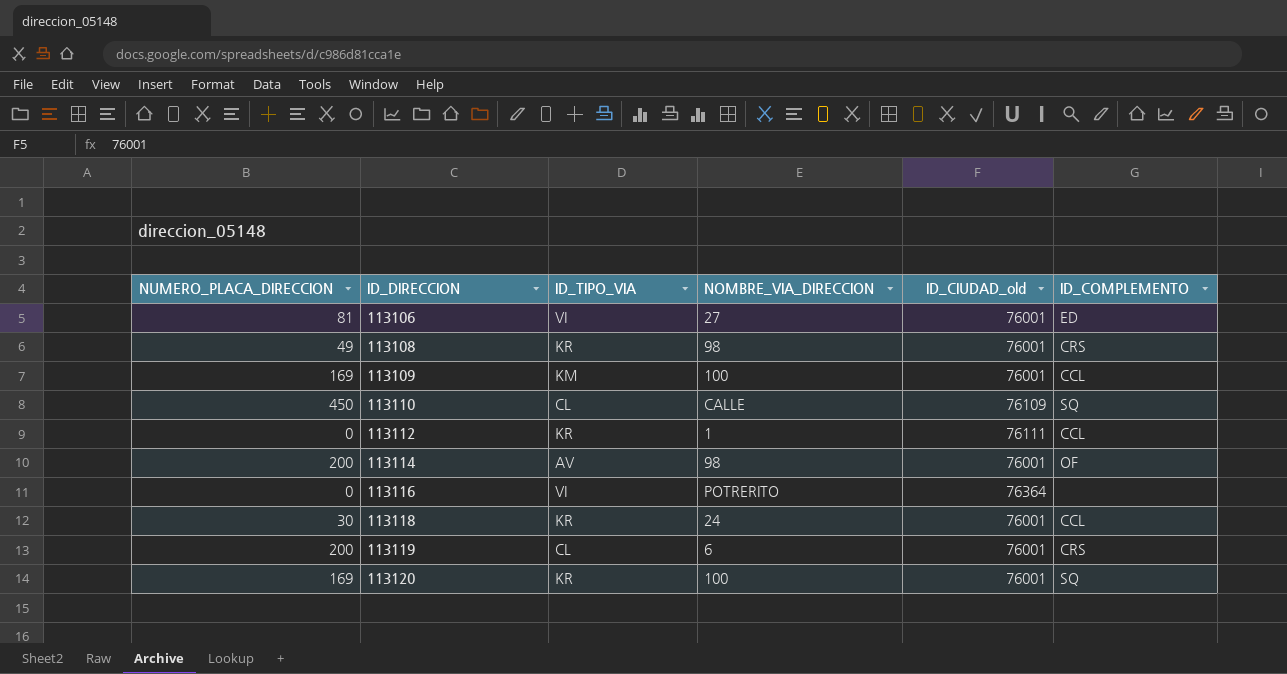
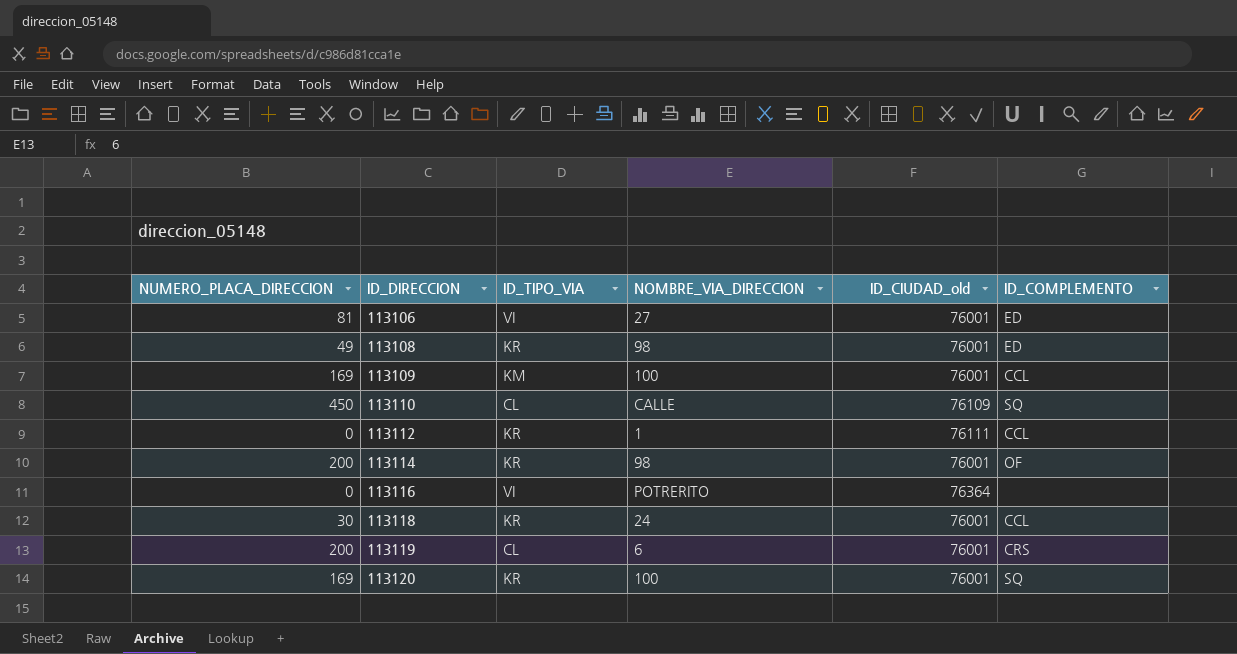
113108 | ID_COMPLEMENTO: CRS -> ED
113114 | ID_TIPO_VIA: AV -> KR

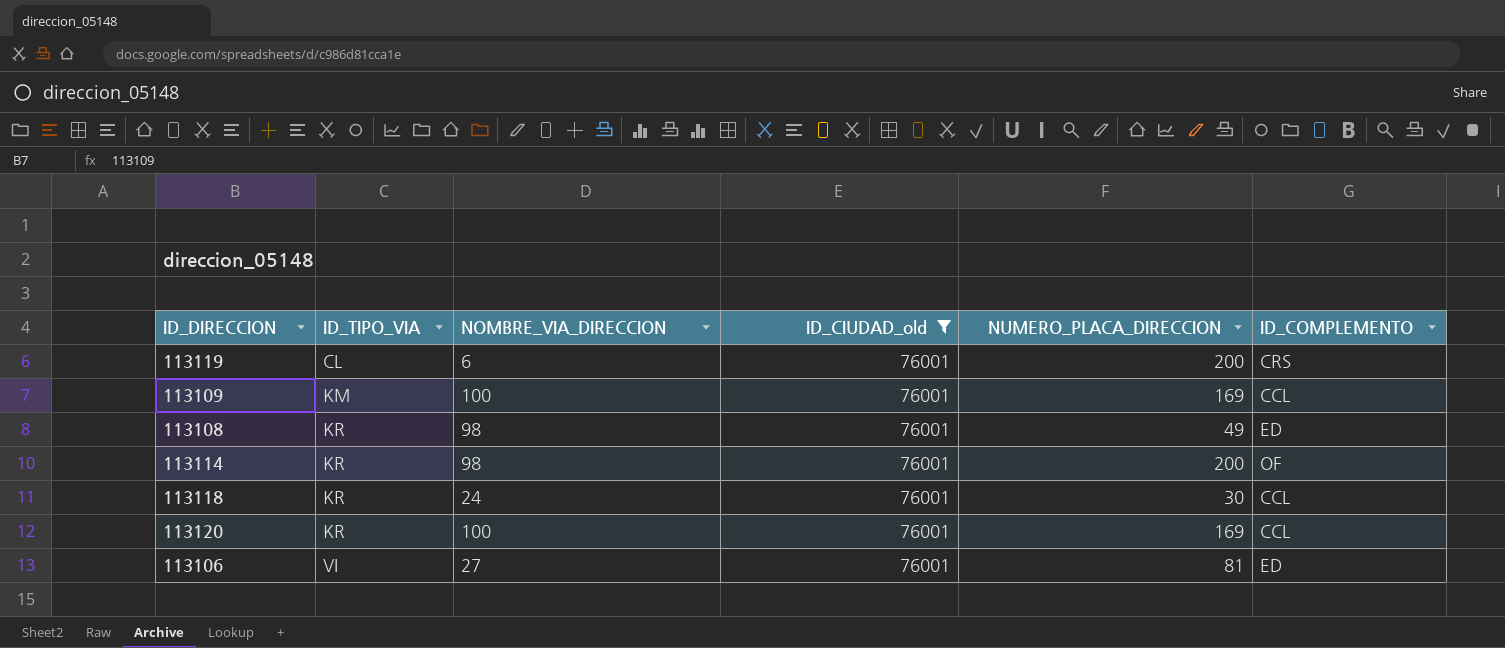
filter: none -> ID_CIUDAD_old = 76001
row order: ID_DIRECCION ascending -> ID_TIPO_VIA ascending
column NUMERO_PLACA_DIRECCION | position: 1 -> 5
113120 | ID_COMPLEMENTO: SQ -> CCL

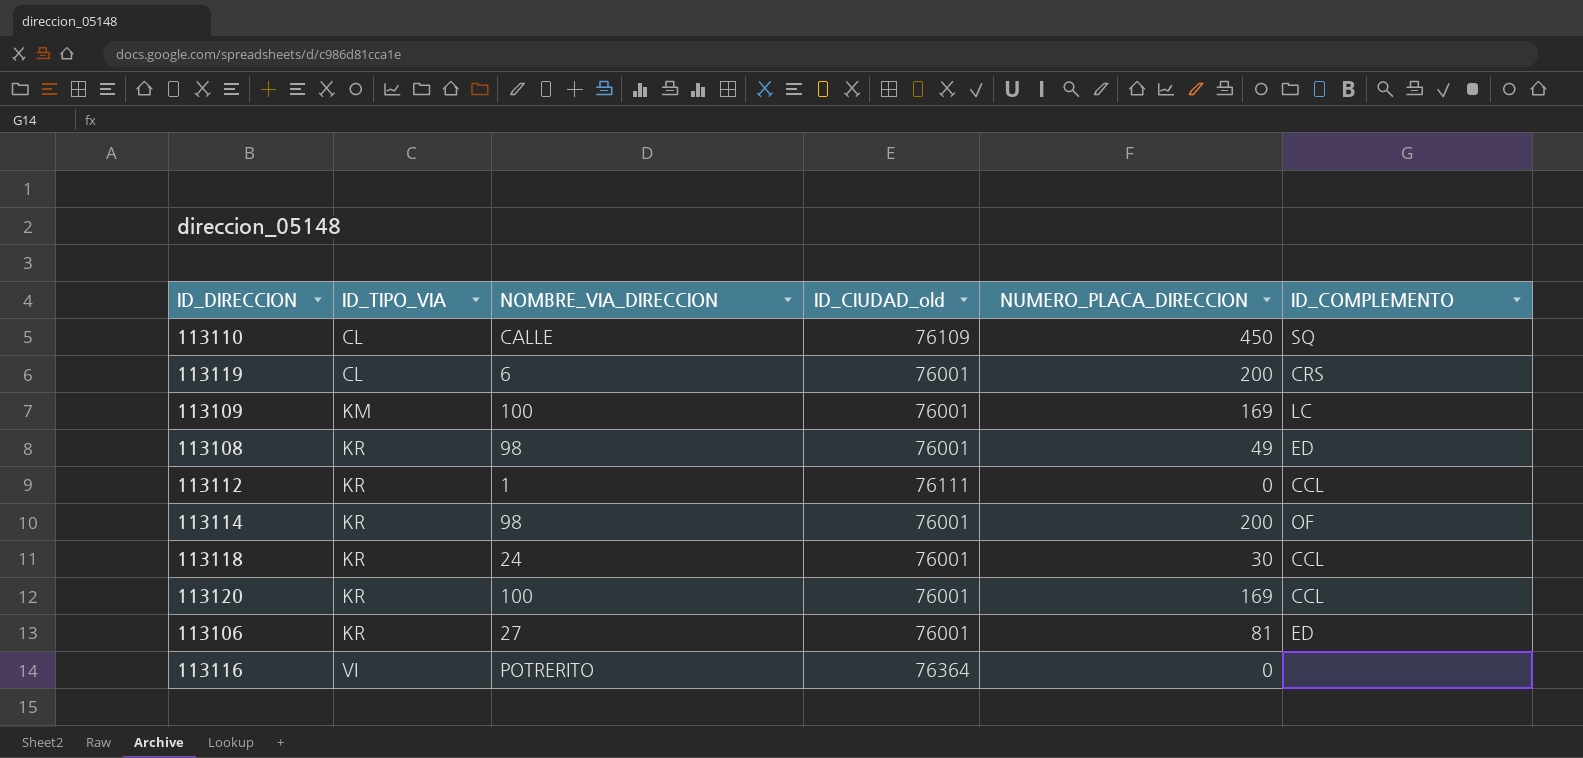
filter: ID_CIUDAD_old = 76001 -> none
113109 | ID_COMPLEMENTO: CCL -> LC
113106 | ID_TIPO_VIA: VI -> KR

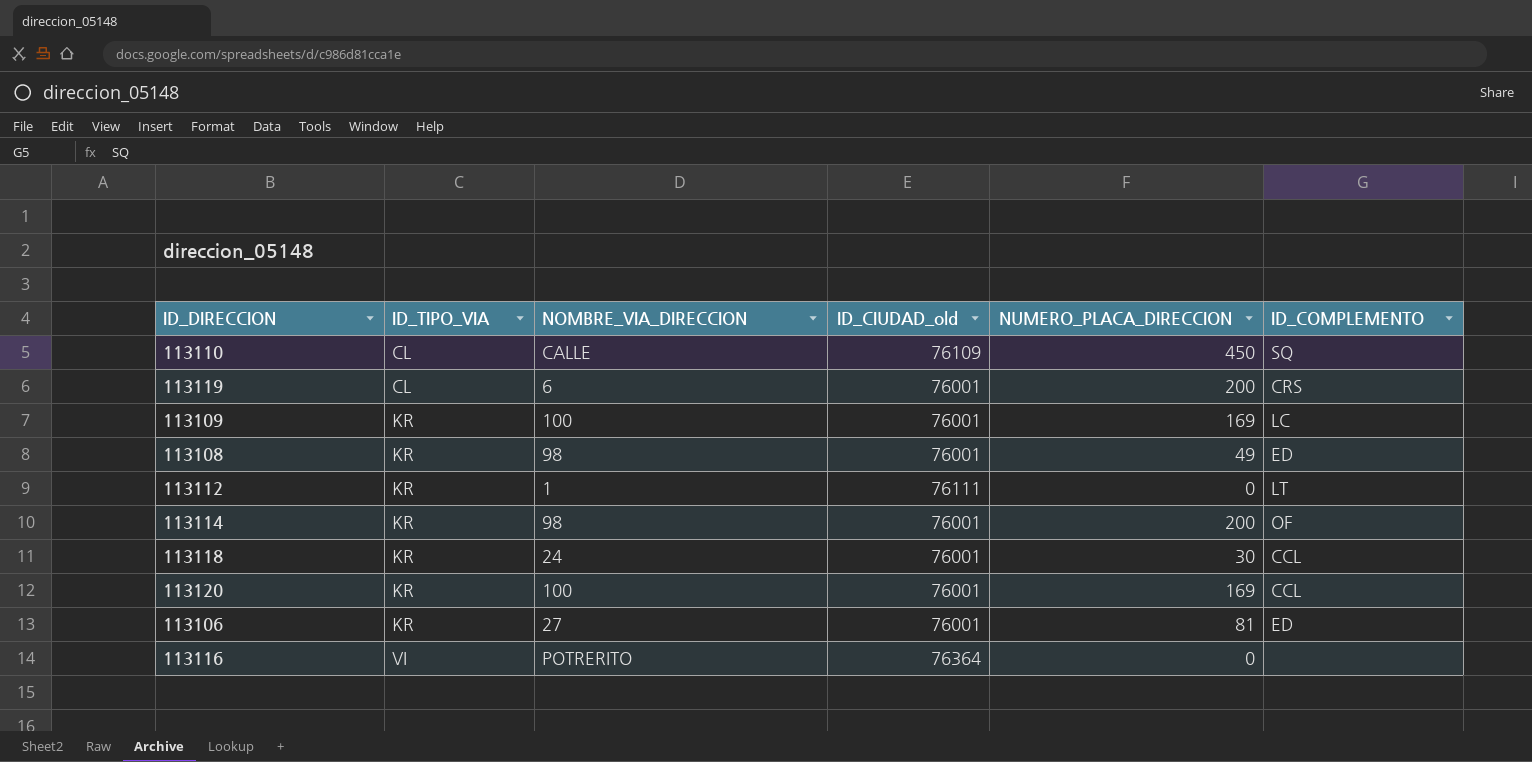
113109 | ID_TIPO_VIA: KM -> KR
113112 | ID_COMPLEMENTO: CCL -> LT

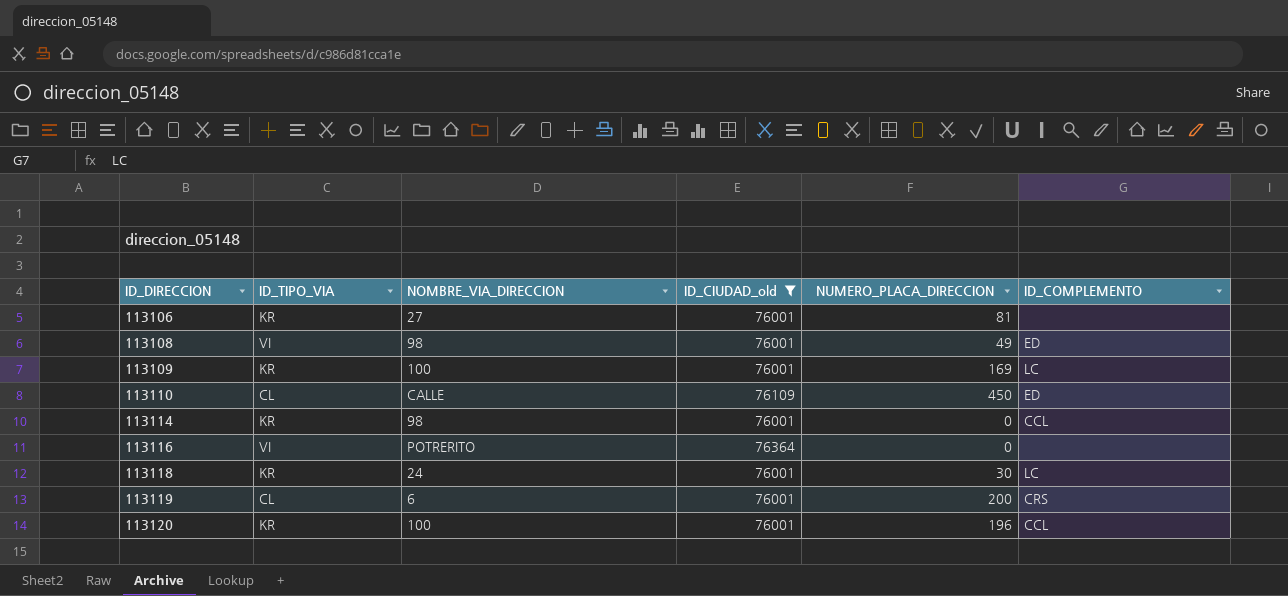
filter: none -> ID_CIUDAD_old != 76111
row order: ID_TIPO_VIA ascending -> ID_DIRECCION ascending
113106 | ID_COMPLEMENTO: ED -> none
113108 | ID_TIPO_VIA: KR -> VI
113110 | ID_COMPLEMENTO: SQ -> ED
113114 | NUMERO_PLACA_DIRECCION: 200 -> 0
113114 | ID_COMPLEMENTO: OF -> CCL
113118 | ID_COMPLEMENTO: CCL -> LC
113120 | NUMERO_PLACA_DIRECCION: 169 -> 196

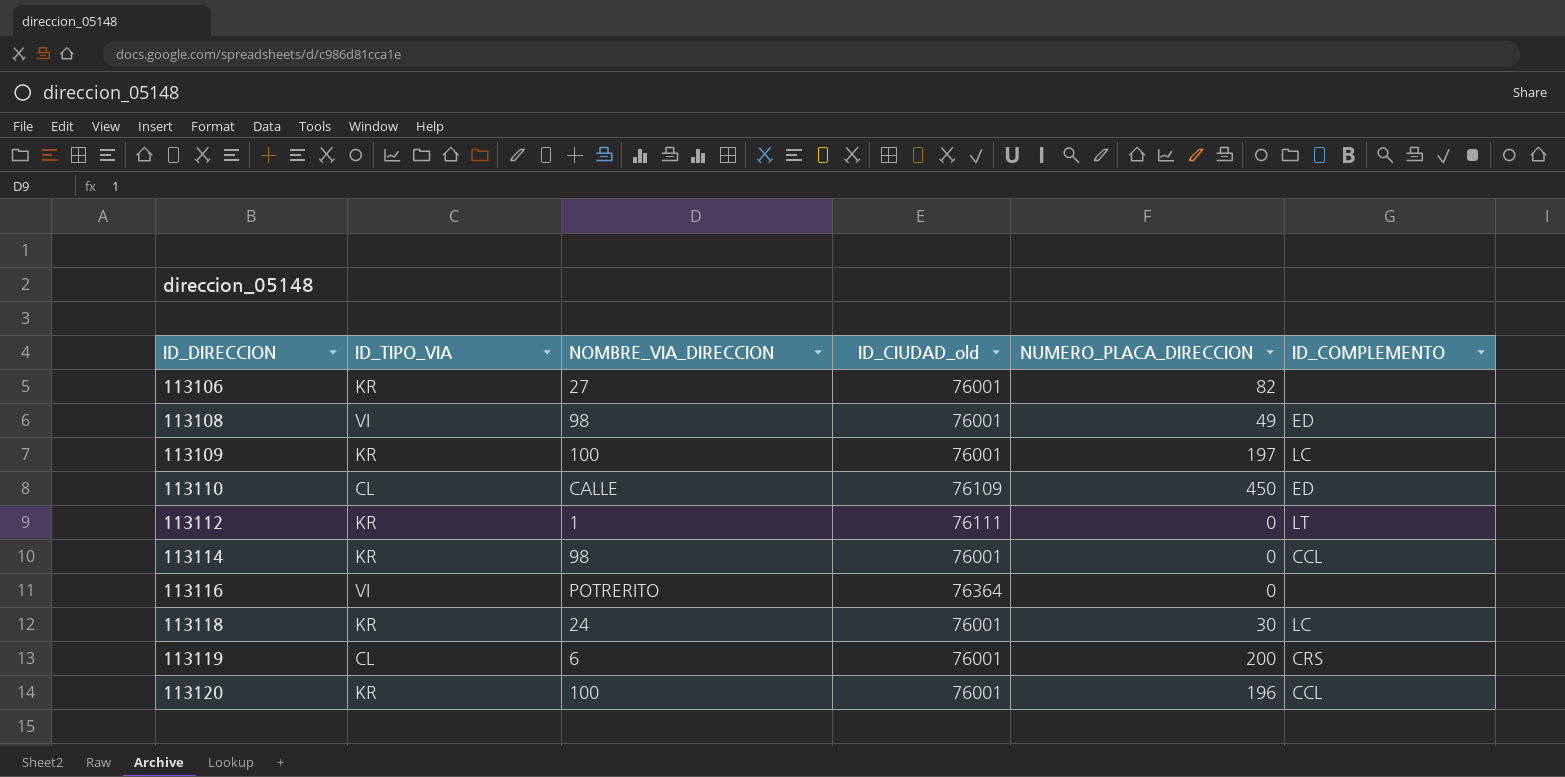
filter: ID_CIUDAD_old != 76111 -> none
113106 | NUMERO_PLACA_DIRECCION: 81 -> 82
113109 | NUMERO_PLACA_DIRECCION: 169 -> 197

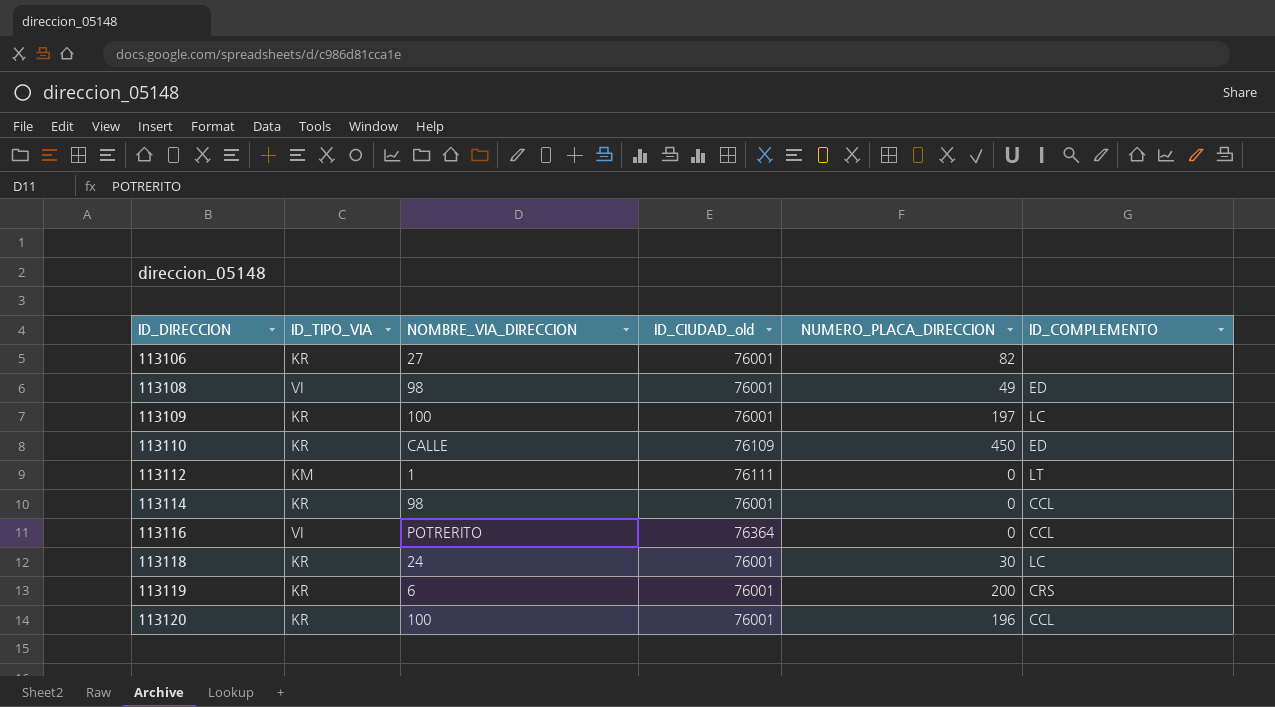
113110 | ID_TIPO_VIA: CL -> KR
113112 | ID_TIPO_VIA: KR -> KM
113116 | ID_COMPLEMENTO: none -> CCL
113119 | ID_TIPO_VIA: CL -> KR

